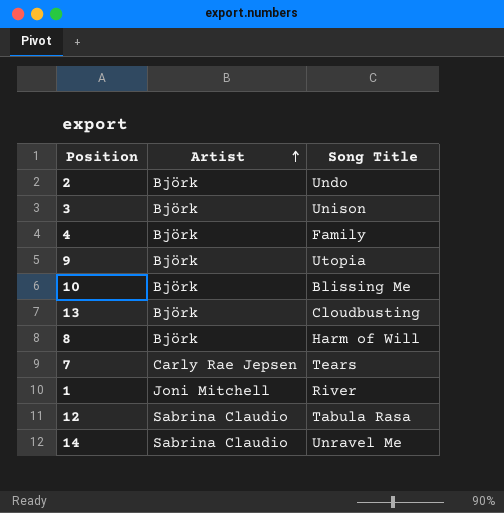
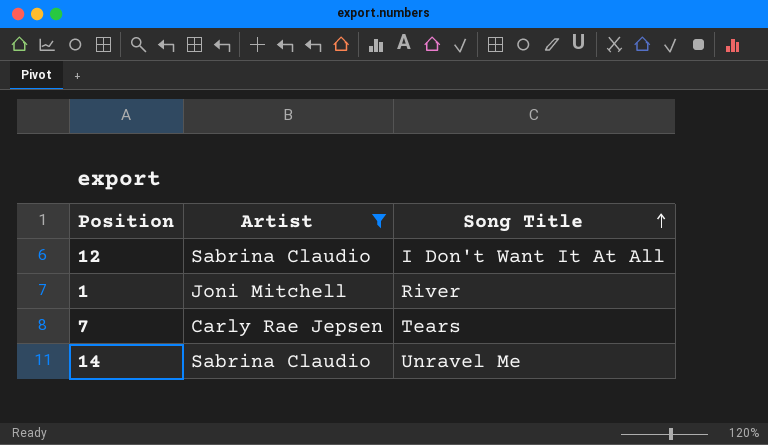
filter: none -> Artist != Björk
row order: Artist ascending -> Song Title ascending
12 | Song Title: Tabula Rasa -> I Don't Want It At All

